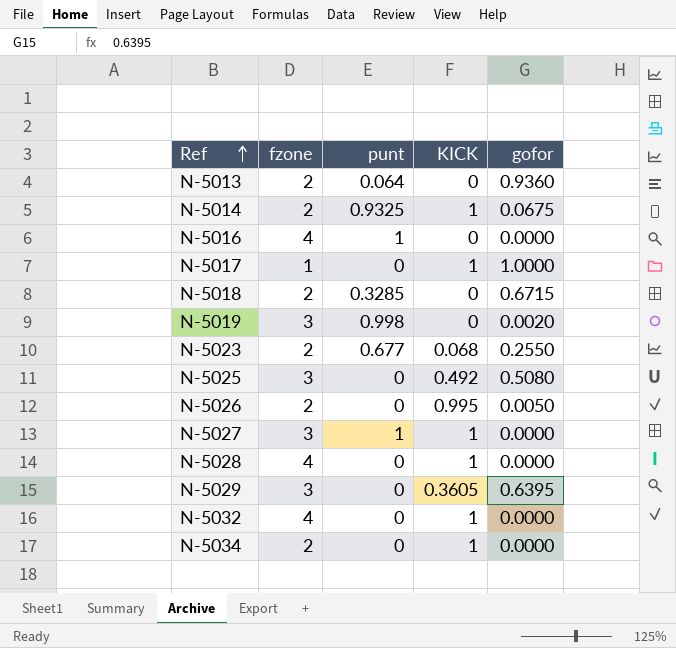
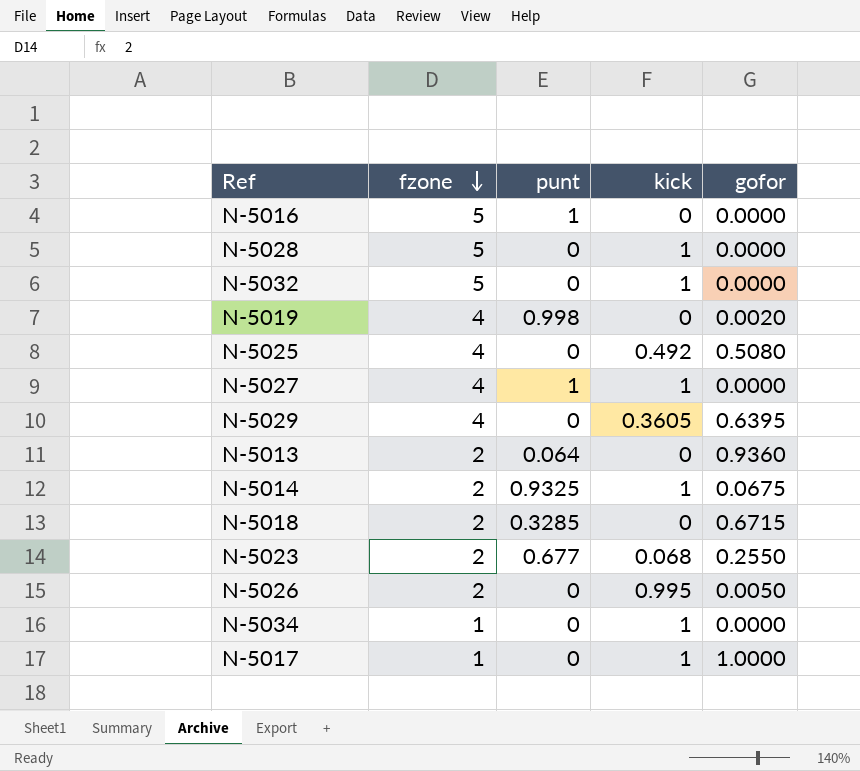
row order: Ref ascending -> fzone descending
column name: KICK -> kick
N-5016 | fzone: 4 -> 5
N-5028 | fzone: 4 -> 5
N-5032 | fzone: 4 -> 5
N-5019 | fzone: 3 -> 4
N-5025 | fzone: 3 -> 4
N-5027 | fzone: 3 -> 4
N-5029 | fzone: 3 -> 4
N-5034 | fzone: 2 -> 1

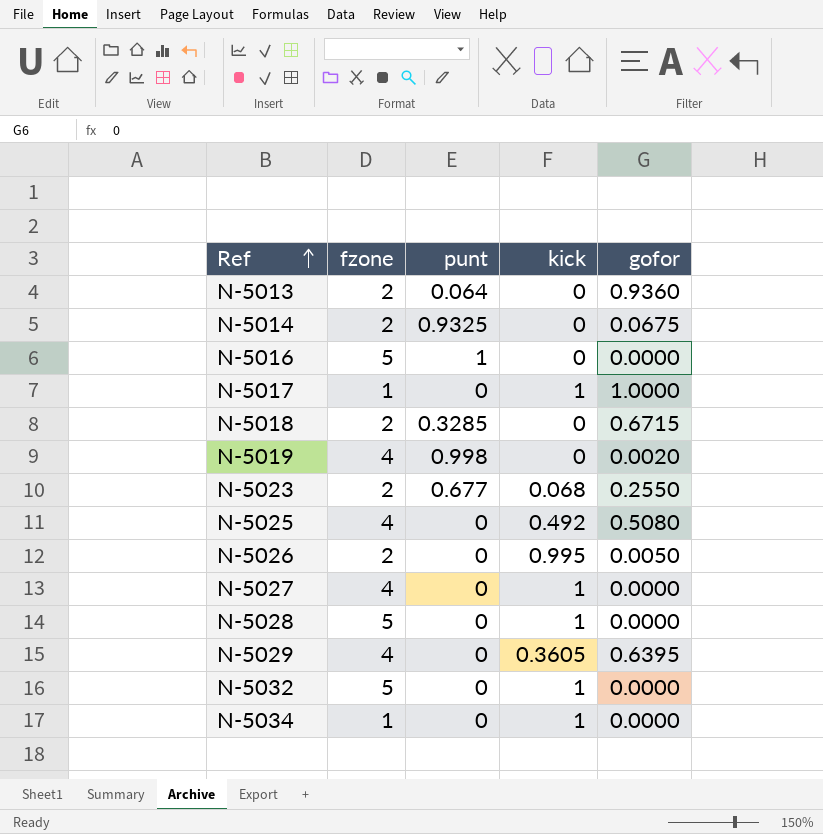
row order: fzone descending -> Ref ascending
N-5014 | kick: 1 -> 0
N-5027 | punt: 1 -> 0

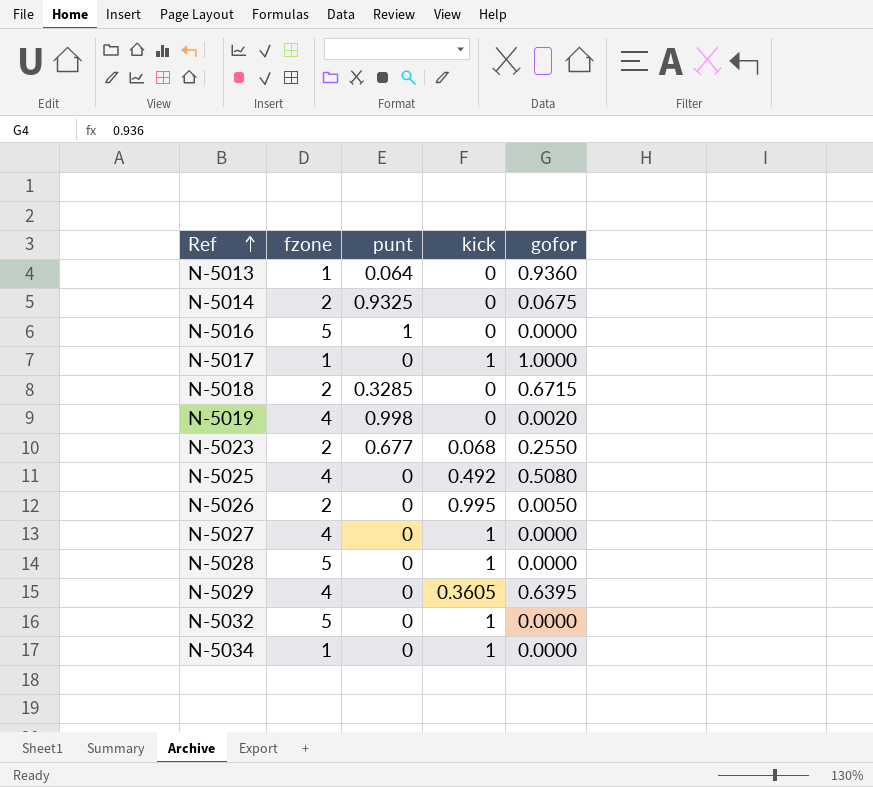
N-5013 | fzone: 2 -> 1

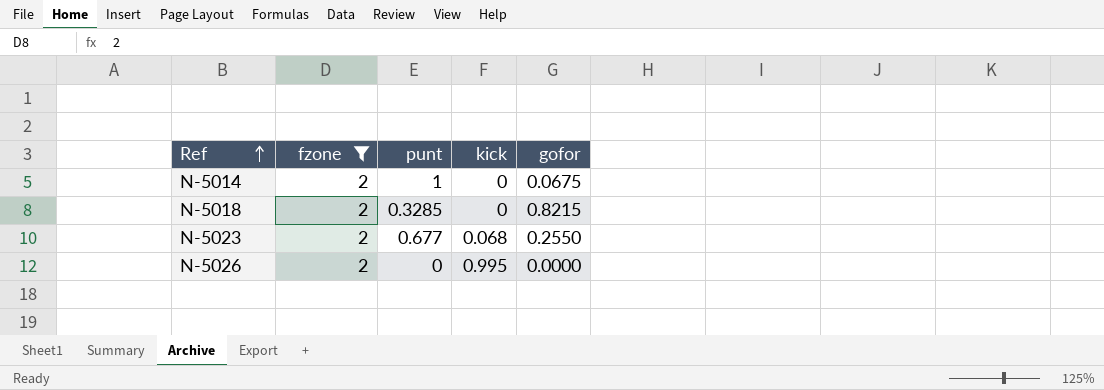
filter: none -> fzone = 2
N-5014 | punt: 0.9325 -> 1
N-5018 | gofor: 0.6715 -> 0.8215
N-5026 | gofor: 0.0050 -> 0.0000

